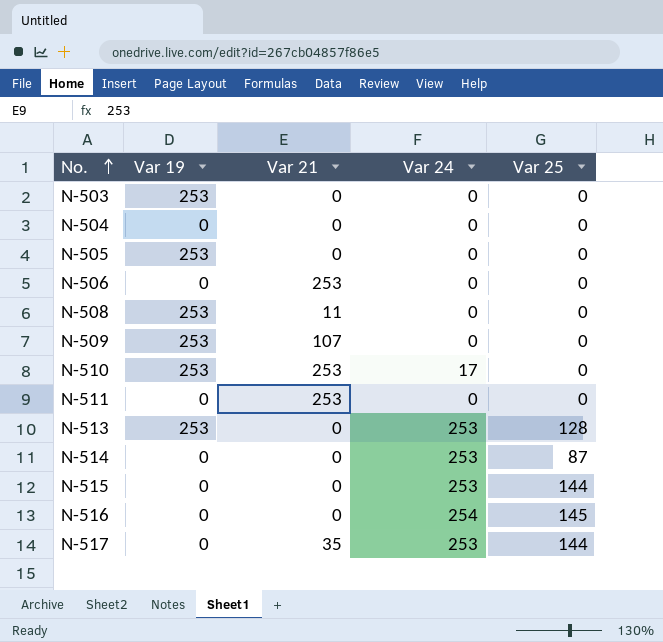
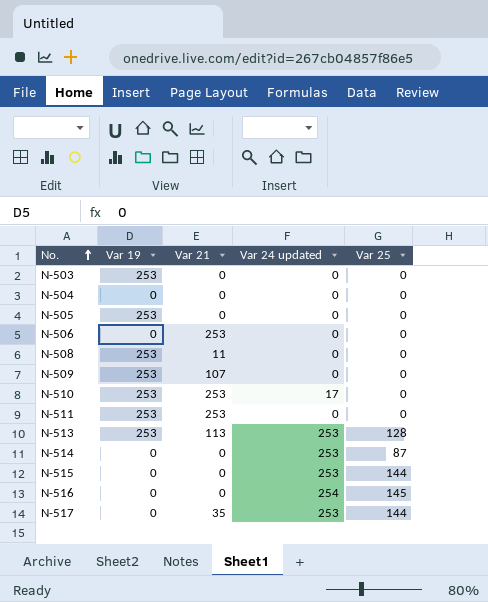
column name: Var 24 -> Var 24 updated
N-511 | Var 19: 0 -> 253
N-513 | Var 21: 0 -> 113

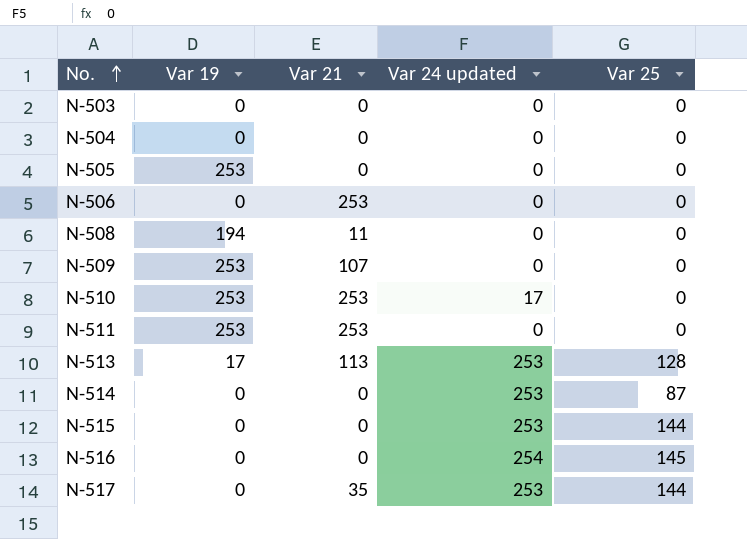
N-503 | Var 19: 253 -> 0
N-508 | Var 19: 253 -> 194
N-513 | Var 19: 253 -> 17

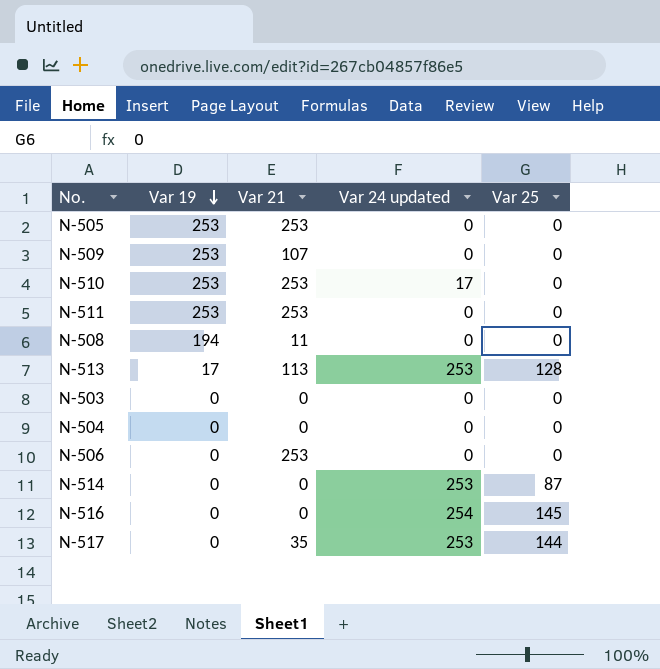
row order: No. ascending -> Var 19 descending
row N-515: 0 | 0 | 253 | 144 -> none
N-505 | Var 21: 0 -> 253

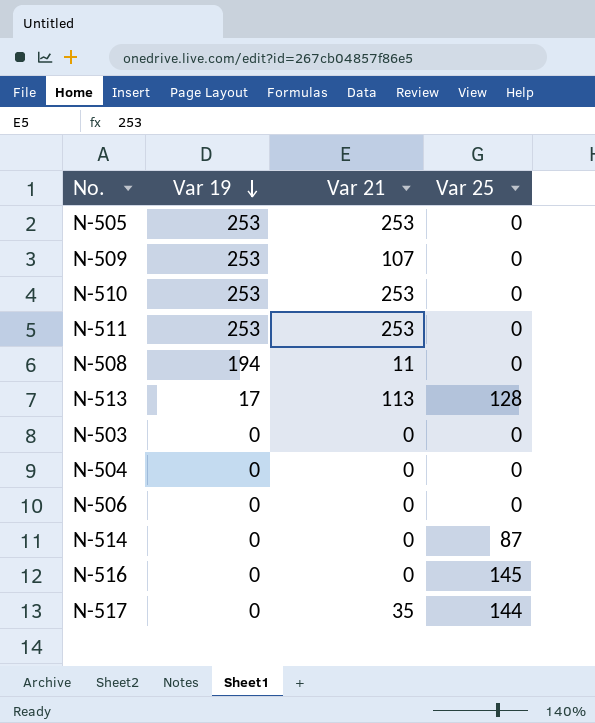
column Var 24 updated | position: 4 -> none
N-506 | Var 21: 253 -> 0

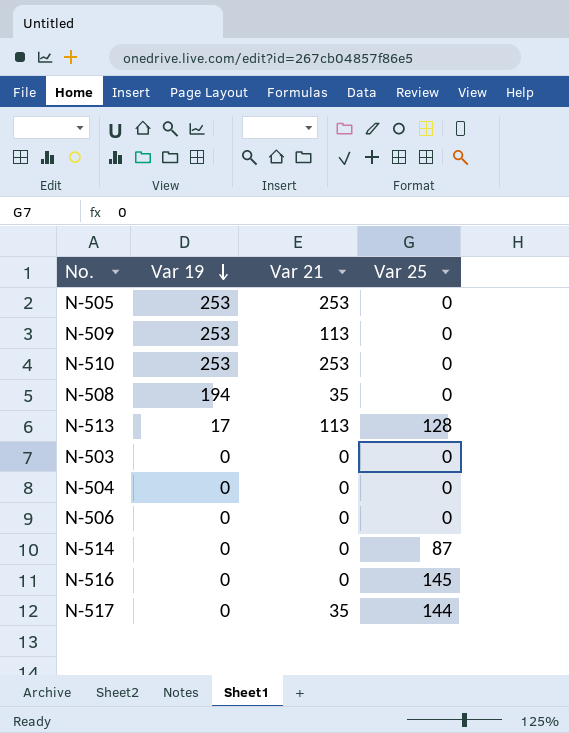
row N-511: 253 | 253 | 0 -> none
N-509 | Var 21: 107 -> 113
N-508 | Var 21: 11 -> 35

